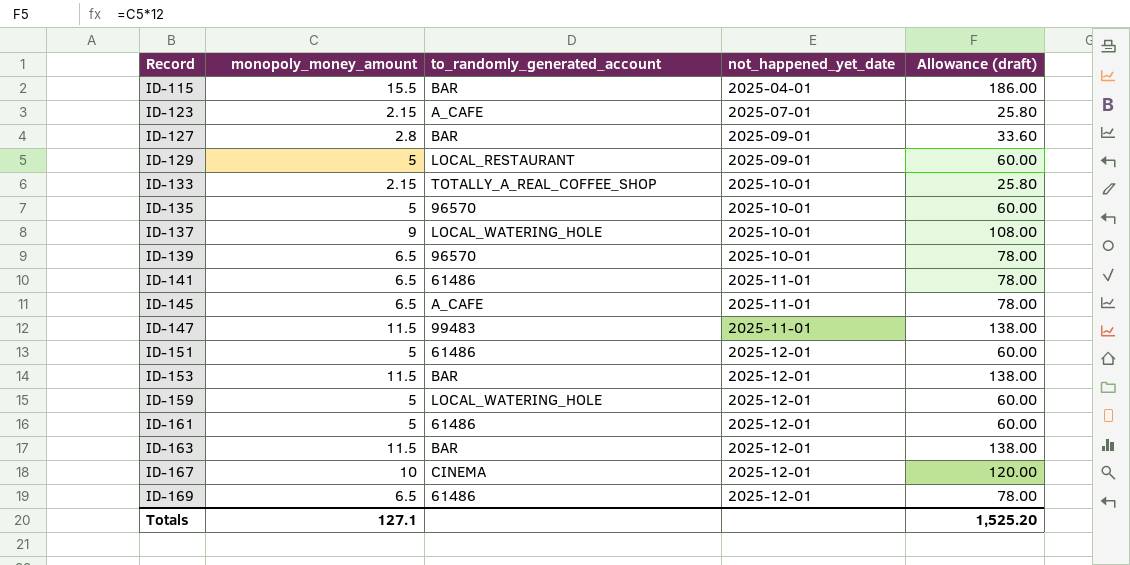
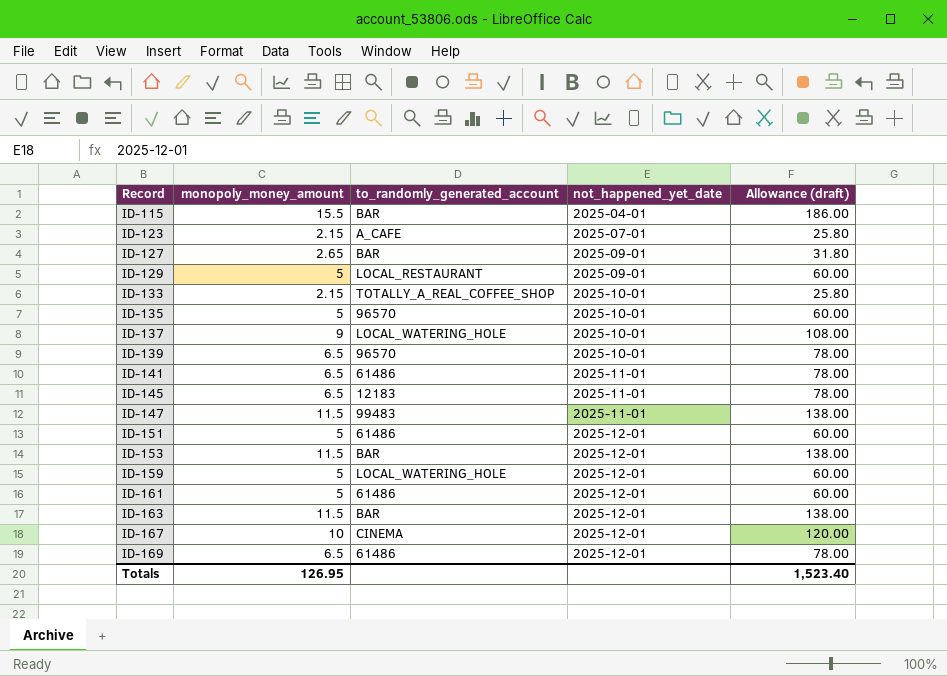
ID-127 | monopoly_money_amount: 2.8 -> 2.65
ID-127 | Allowance (draft): 33.60 -> 31.80
ID-145 | to_randomly_generated_account: A_CAFE -> 12183
Totals | monopoly_money_amount: 127.1 -> 126.95
Totals | Allowance (draft): 1,525.20 -> 1,523.40

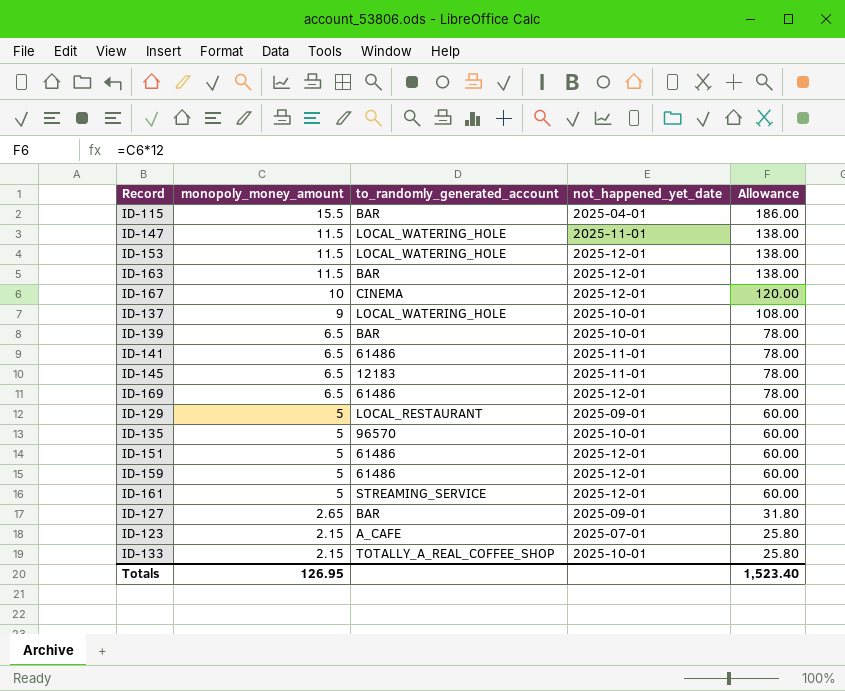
row order: Record ascending -> monopoly_money_amount descending
column name: Allowance (draft) -> Allowance
ID-147 | to_randomly_generated_account: 99483 -> LOCAL_WATERING_HOLE
ID-153 | to_randomly_generated_account: BAR -> LOCAL_WATERING_HOLE
ID-139 | to_randomly_generated_account: 96570 -> BAR
ID-159 | to_randomly_generated_account: LOCAL_WATERING_HOLE -> 61486
ID-161 | to_randomly_generated_account: 61486 -> STREAMING_SERVICE

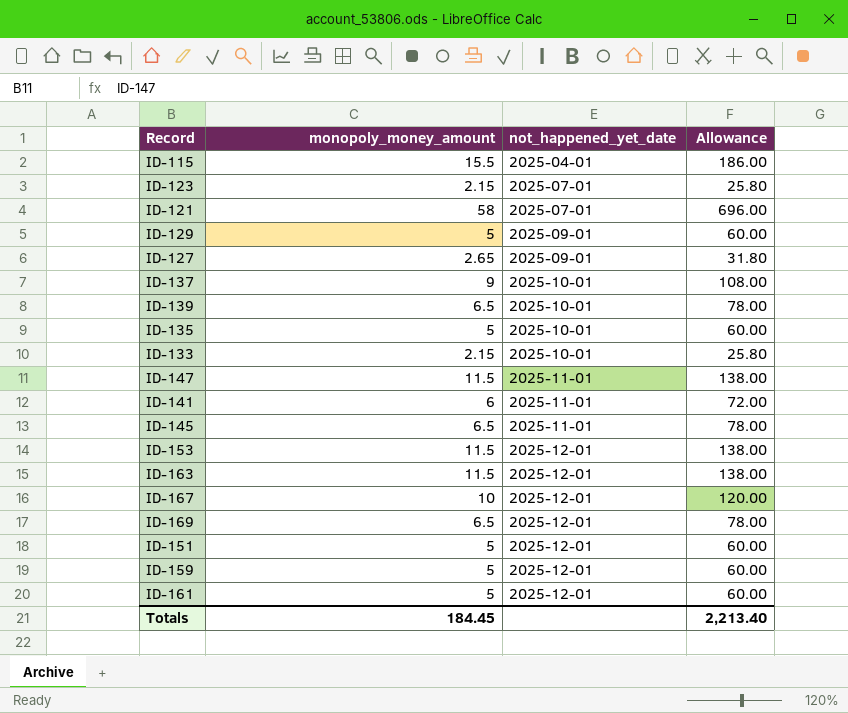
row order: monopoly_money_amount descending -> not_happened_yet_date ascending
column to_randomly_generated_account | position: 3 -> none
row ID-121: none -> 58 | 2025-07-01 | 696.00
ID-141 | monopoly_money_amount: 6.5 -> 6
ID-141 | Allowance: 78.00 -> 72.00
Totals | monopoly_money_amount: 126.95 -> 184.45
Totals | Allowance: 1,523.40 -> 2,213.40

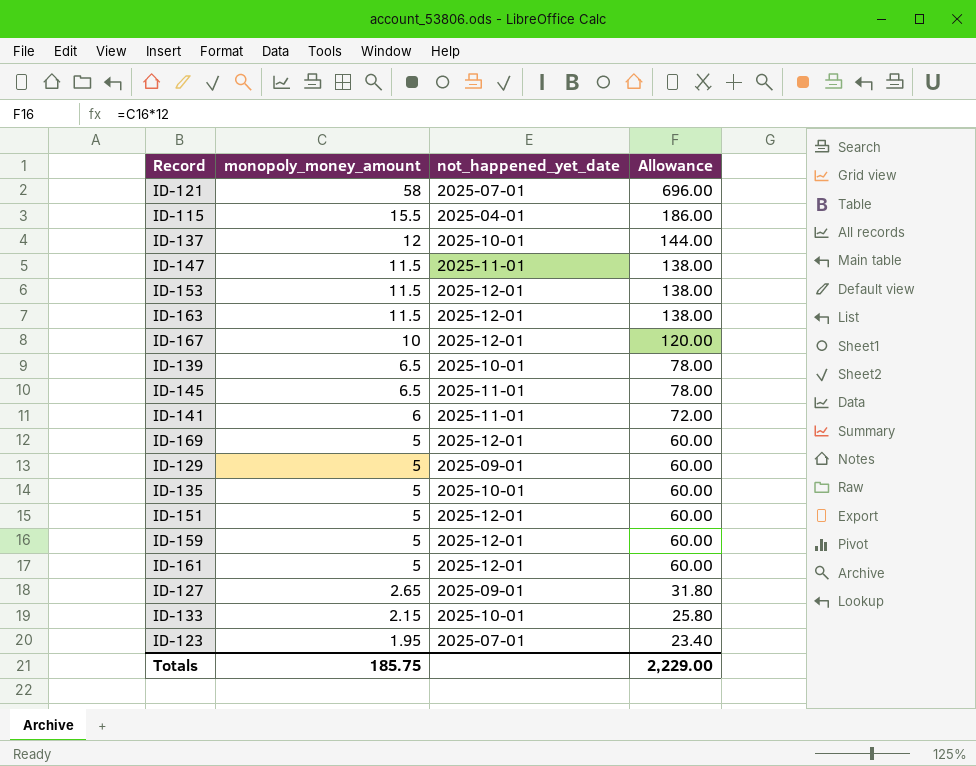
row order: not_happened_yet_date ascending -> monopoly_money_amount descending
ID-137 | monopoly_money_amount: 9 -> 12
ID-137 | Allowance: 108.00 -> 144.00
ID-169 | monopoly_money_amount: 6.5 -> 5
ID-169 | Allowance: 78.00 -> 60.00
ID-123 | monopoly_money_amount: 2.15 -> 1.95
ID-123 | Allowance: 25.80 -> 23.40
Totals | monopoly_money_amount: 184.45 -> 185.75
Totals | Allowance: 2,213.40 -> 2,229.00

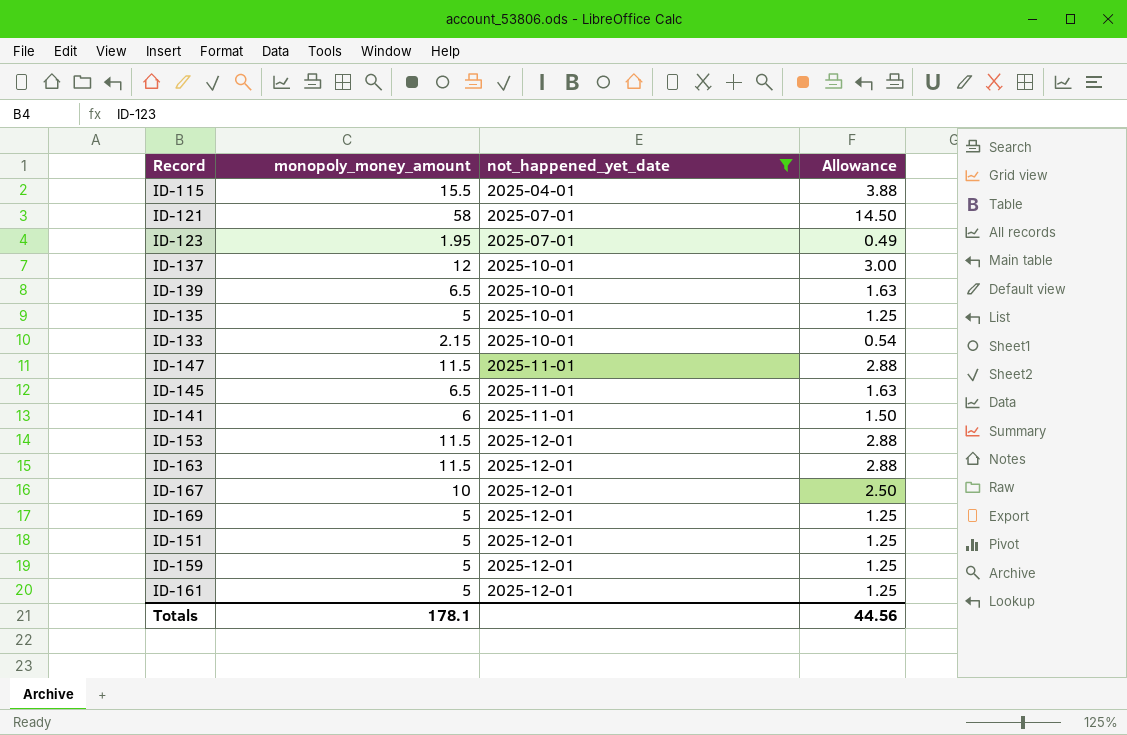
filter: none -> not_happened_yet_date != 2025-09-01
row order: monopoly_money_amount descending -> not_happened_yet_date ascending
column Allowance | formula: [monopoly_money_amount] * 12 -> [monopoly_money_amount] * 0.25
Totals | monopoly_money_amount: 185.75 -> 178.1
Totals | Allowance: 2,229.00 -> 44.56

